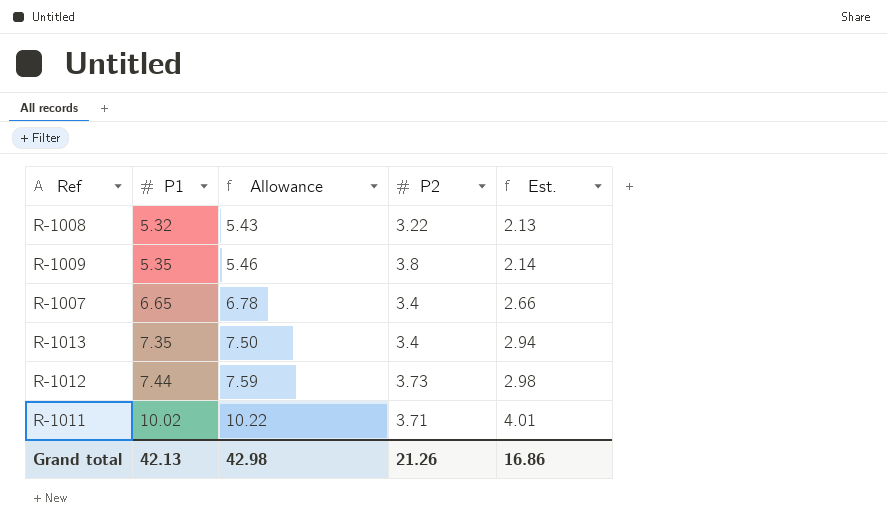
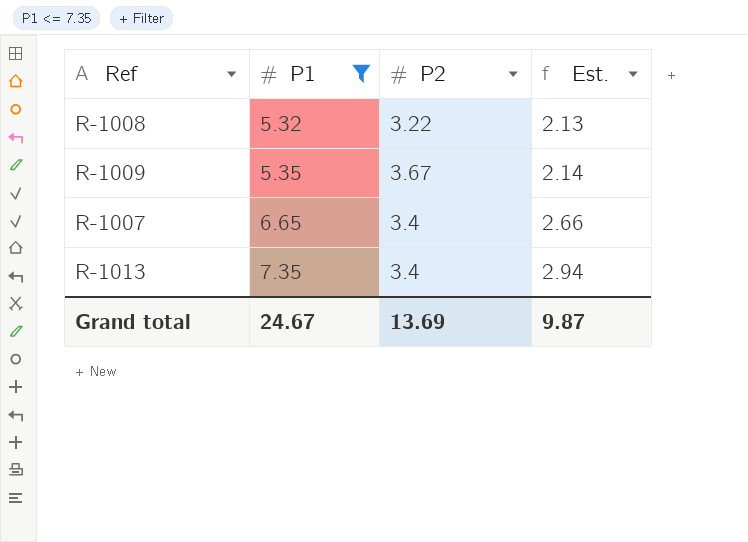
filter: none -> P1 <= 7.35
column Allowance | formula: [P1] * 1.02 -> none
R-1009 | P2: 3.8 -> 3.67
Grand total | P1: 42.13 -> 24.67
Grand total | P2: 21.26 -> 13.69
Grand total | Est.: 16.86 -> 9.87

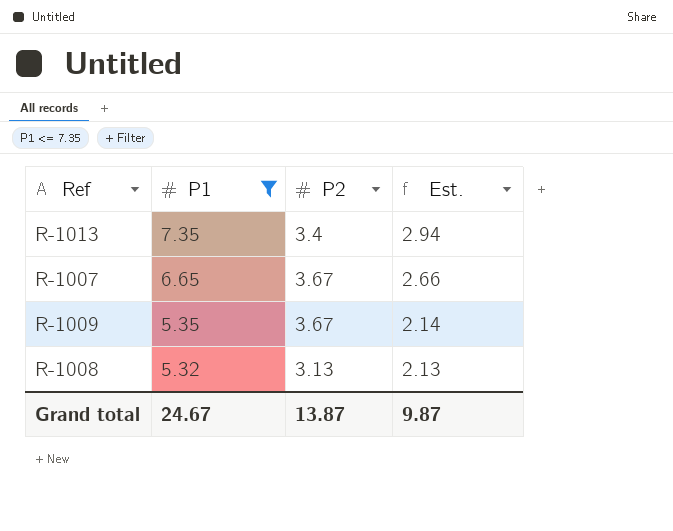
row order: P1 ascending -> P1 descending
R-1007 | P2: 3.4 -> 3.67
R-1008 | P2: 3.22 -> 3.13
Grand total | P2: 13.69 -> 13.87

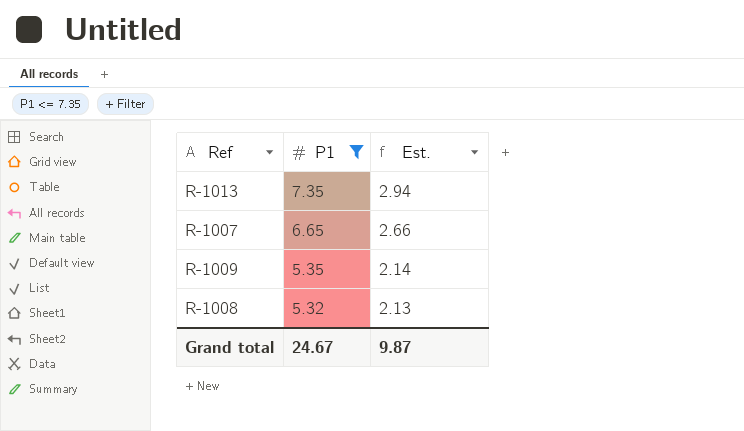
column P2 | position: 3 -> none

